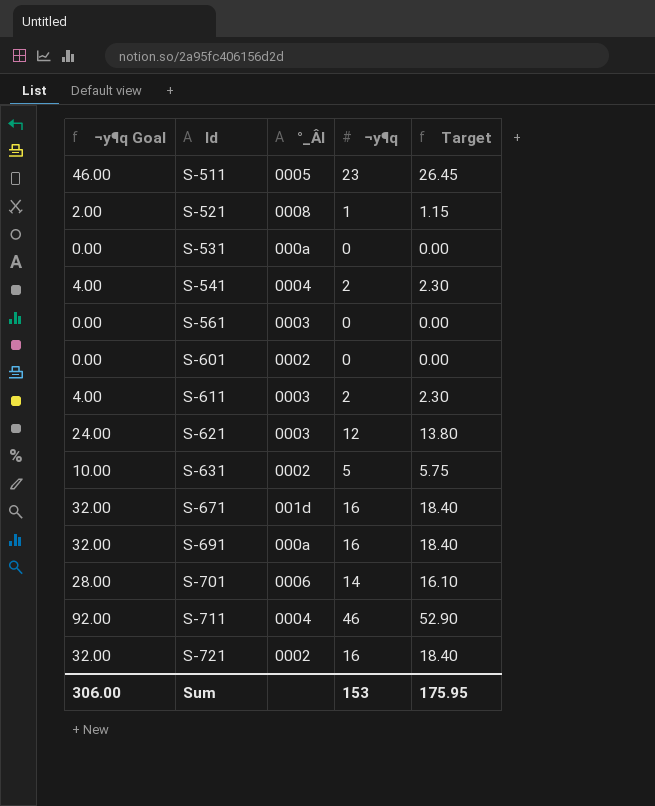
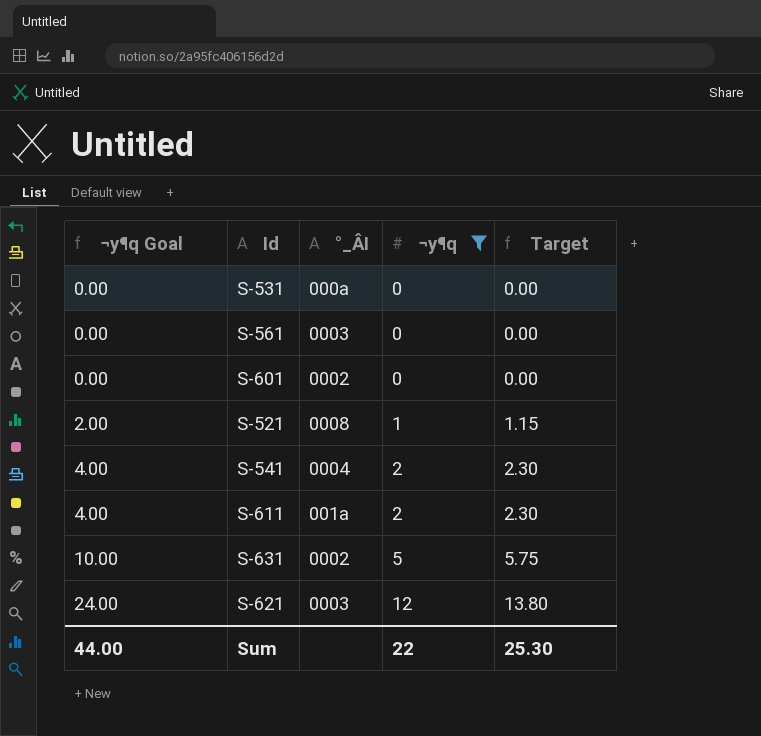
filter: none -> ¬y¶q <= 12
row order: Id ascending -> ¬y¶q Goal ascending
S-611 | °_ÂI: 0003 -> 001a
Sum | ¬y¶q Goal: 306.00 -> 44.00
Sum | ¬y¶q: 153 -> 22
Sum | Target: 175.95 -> 25.30

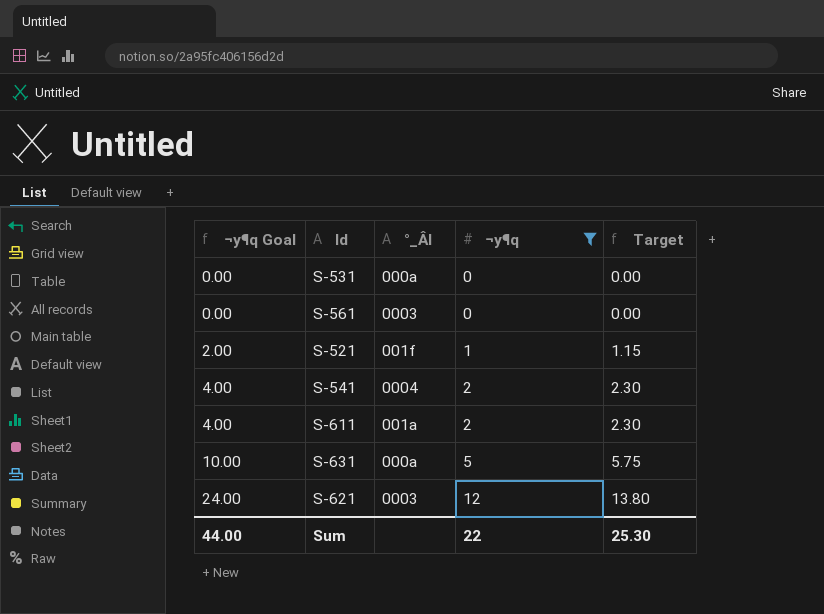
row S-601: 0.00 | 0002 | 0 | 0.00 -> none
S-521 | °_ÂI: 0008 -> 001f
S-631 | °_ÂI: 0002 -> 000a

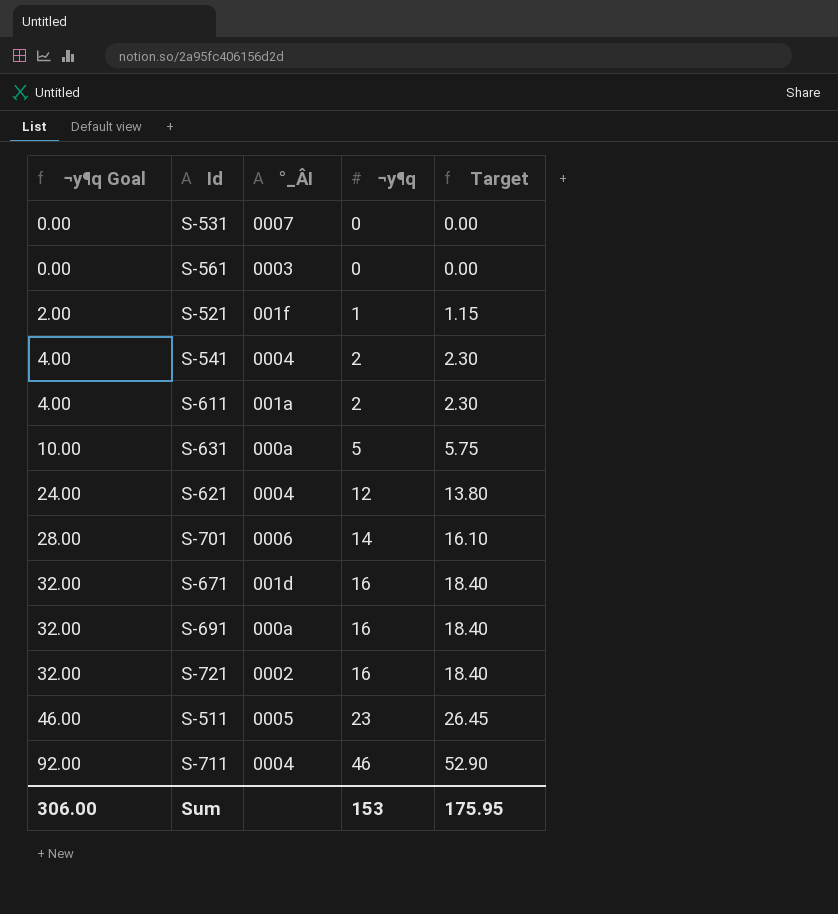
filter: ¬y¶q <= 12 -> none
S-531 | °_ÂI: 000a -> 0007
S-621 | °_ÂI: 0003 -> 0004
Sum | ¬y¶q Goal: 44.00 -> 306.00
Sum | ¬y¶q: 22 -> 153
Sum | Target: 25.30 -> 175.95

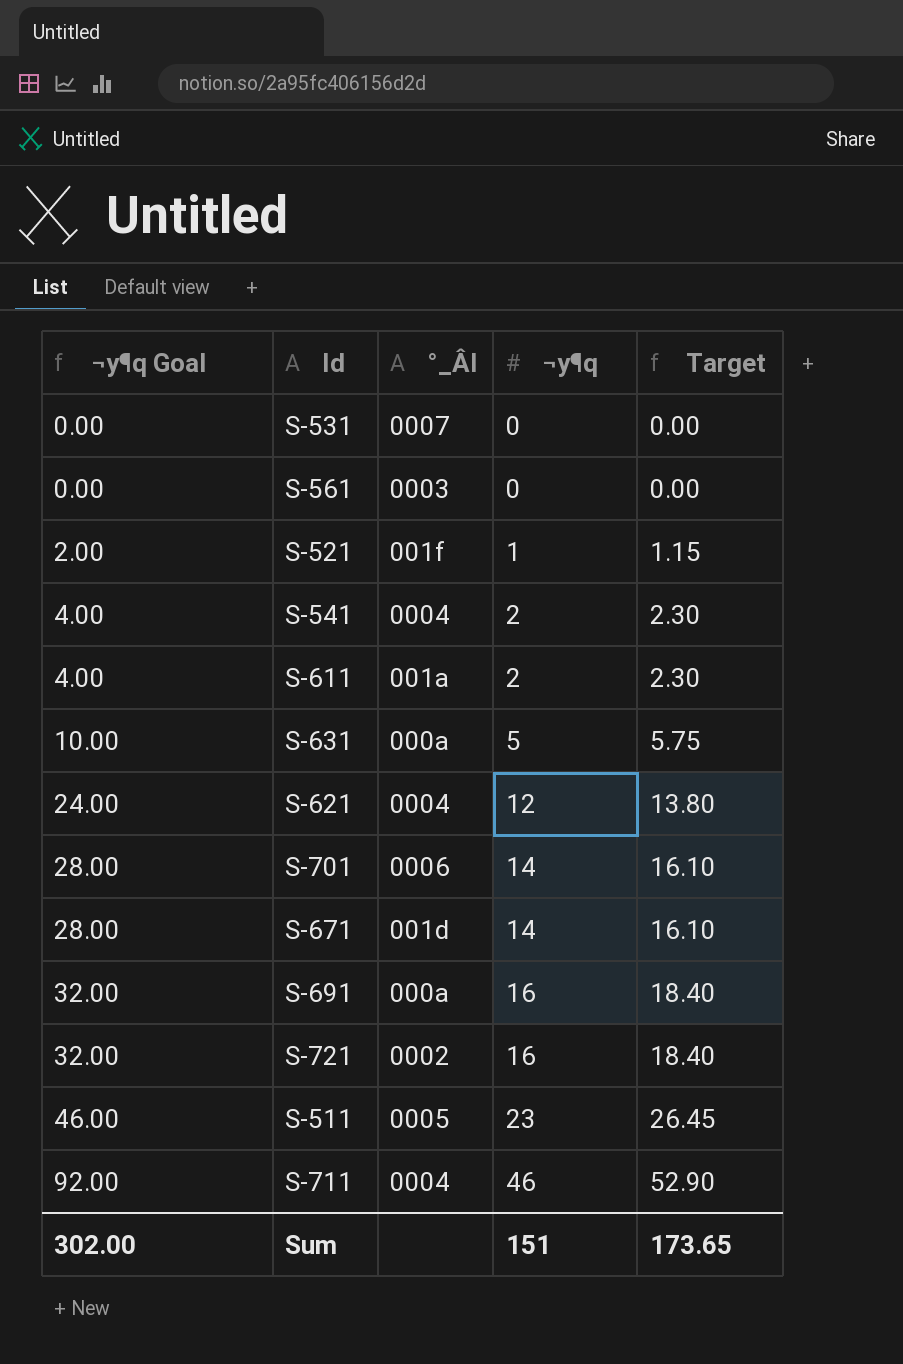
S-671 | ¬y¶q Goal: 32.00 -> 28.00
S-671 | ¬y¶q: 16 -> 14
S-671 | Target: 18.40 -> 16.10
Sum | ¬y¶q Goal: 306.00 -> 302.00
Sum | ¬y¶q: 153 -> 151
Sum | Target: 175.95 -> 173.65

